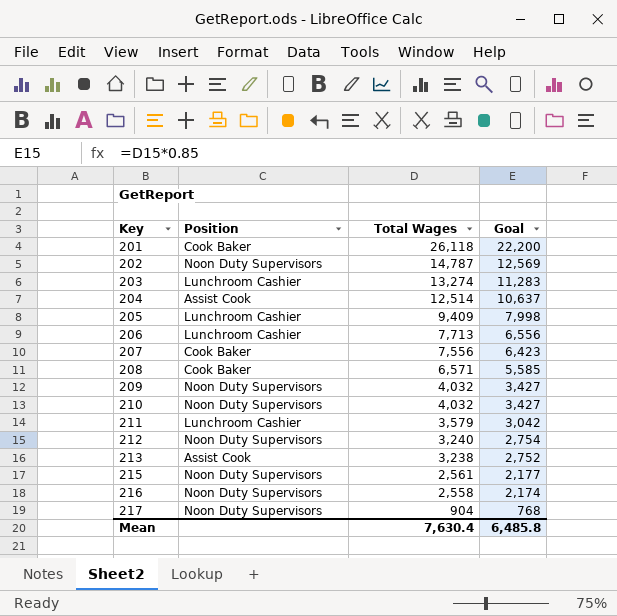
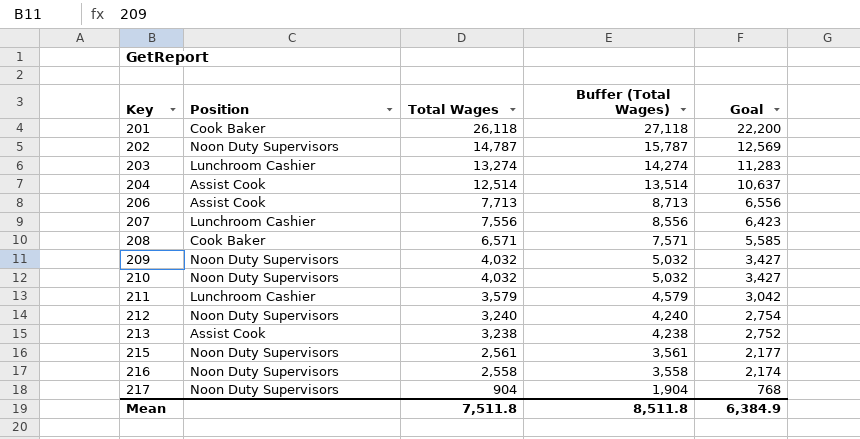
column Buffer (Total Wages) | formula: none -> [Total Wages] + 1000
row 205: Lunchroom Cashier | 9,409 | 7,998 -> none
206 | Position: Lunchroom Cashier -> Assist Cook
207 | Position: Cook Baker -> Lunchroom Cashier
Mean | Total Wages: 7,630.4 -> 7,511.8
Mean | Goal: 6,485.8 -> 6,384.9

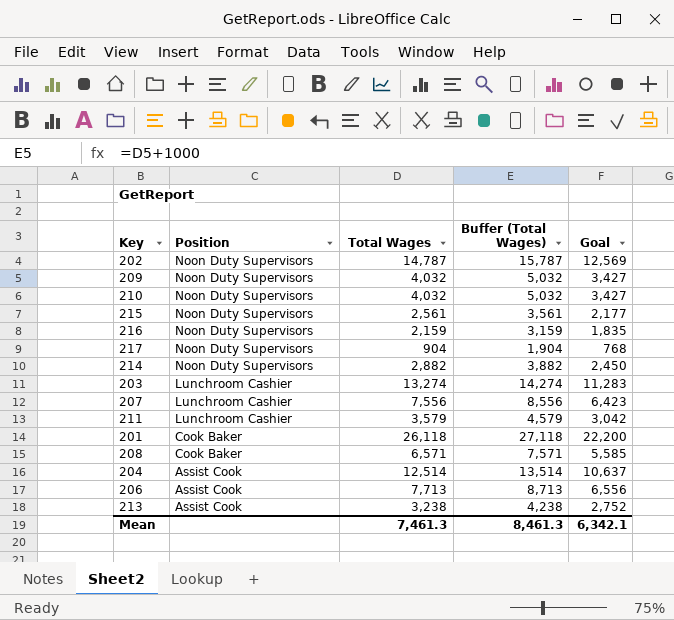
row order: Key ascending -> Position descending
row 212: Noon Duty Supervisors | 3,240 | 4,240 | 2,754 -> none
216 | Total Wages: 2,558 -> 2,159
216 | Buffer (Total Wages): 3,558 -> 3,159
216 | Goal: 2,174 -> 1,835
row 214: none -> Noon Duty Supervisors | 2,882 | 3,882 | 2,450
Mean | Total Wages: 7,511.8 -> 7,461.3
Mean | Buffer (Total Wages): 8,511.8 -> 8,461.3
Mean | Goal: 6,384.9 -> 6,342.1

